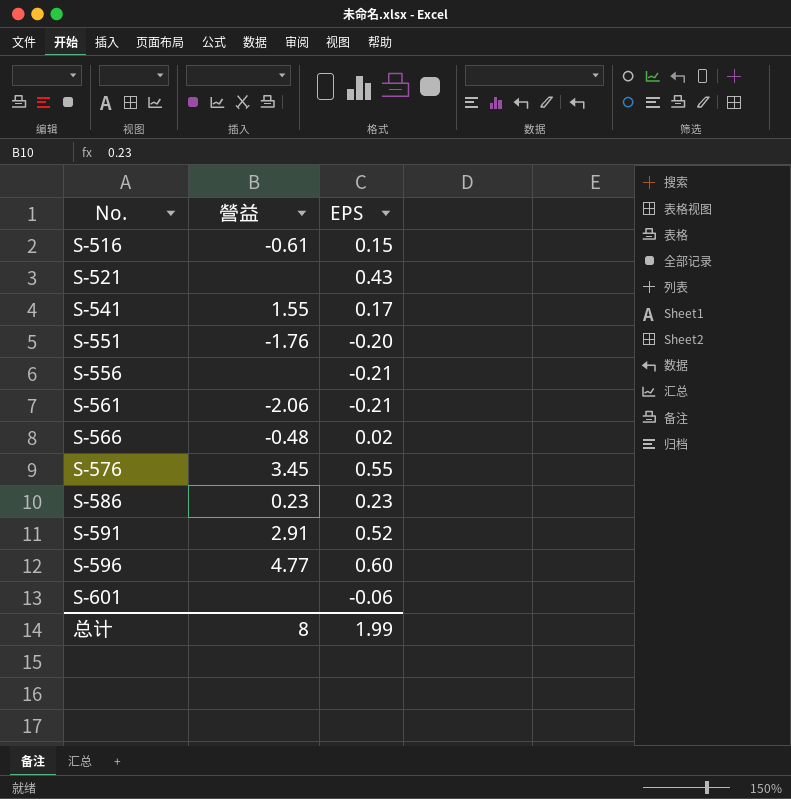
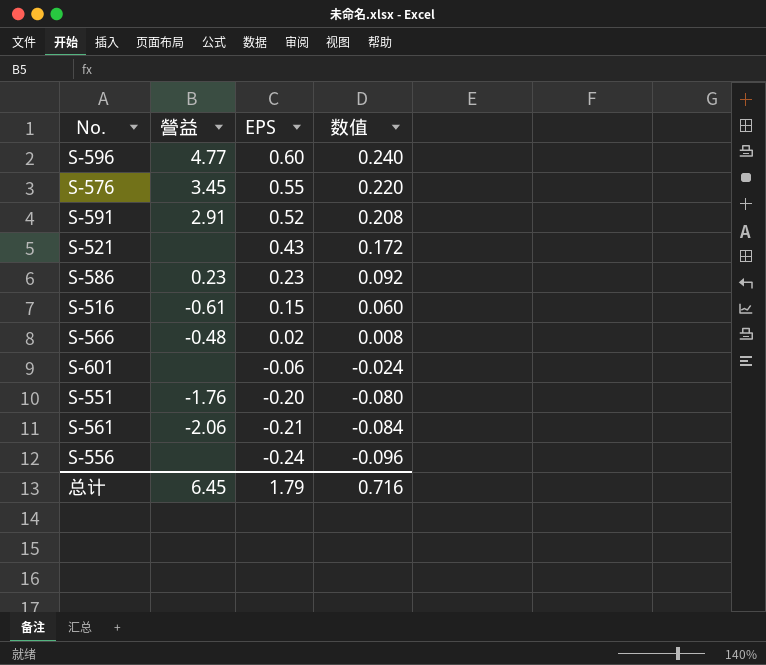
row order: No. ascending -> EPS descending
column 数值 | formula: none -> [EPS] * 0.4
row S-541: 1.55 | 0.17 -> none
S-556 | EPS: -0.21 -> -0.24
总计 | 營益: 8 -> 6.45
总计 | EPS: 1.99 -> 1.79

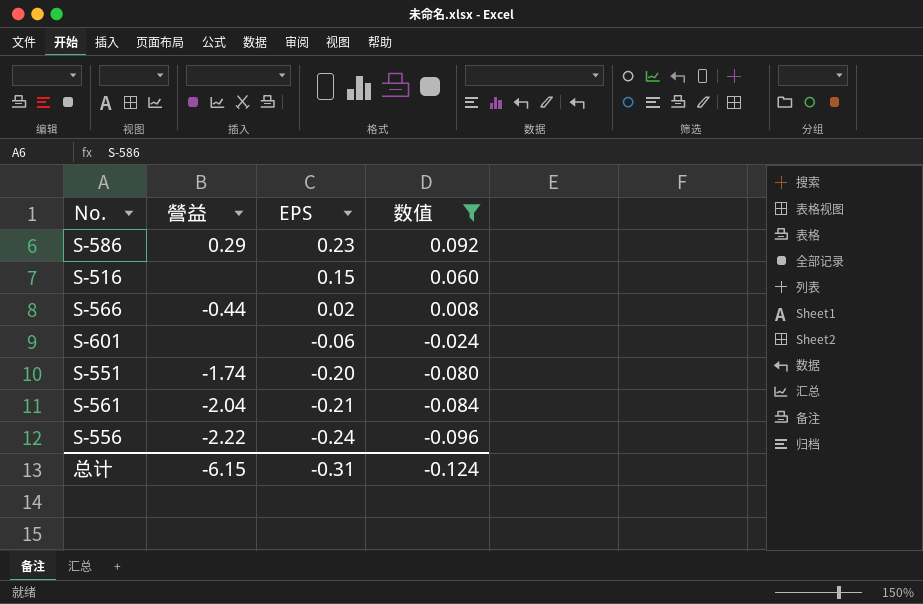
filter: none -> 数值 <= 0.092
S-586 | 營益: 0.23 -> 0.29
S-516 | 營益: -0.61 -> none
S-566 | 營益: -0.48 -> -0.44
S-551 | 營益: -1.76 -> -1.74
S-561 | 營益: -2.06 -> -2.04
S-556 | 營益: none -> -2.22
总计 | 營益: 6.45 -> -6.15
总计 | EPS: 1.79 -> -0.31
总计 | 数值: 0.716 -> -0.124

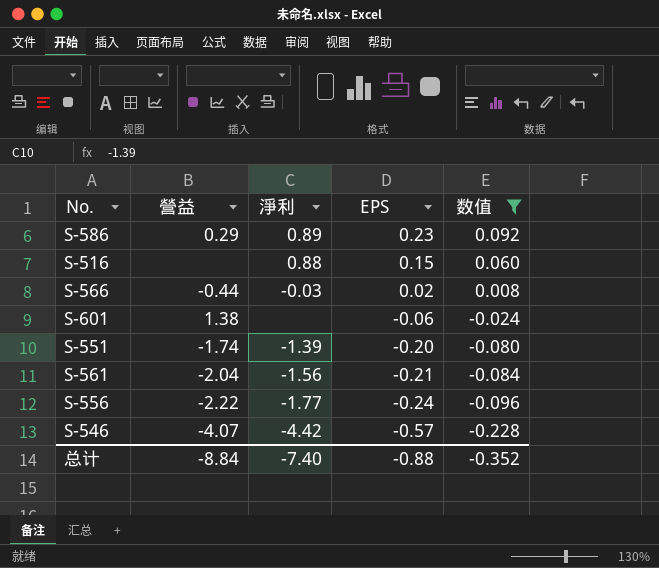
column 淨利 | position: none -> 3
S-601 | 營益: none -> 1.38
row S-546: none -> -4.07 | -4.42 | -0.57 | -0.228
总计 | 營益: -6.15 -> -8.84
总计 | EPS: -0.31 -> -0.88
总计 | 数值: -0.124 -> -0.352

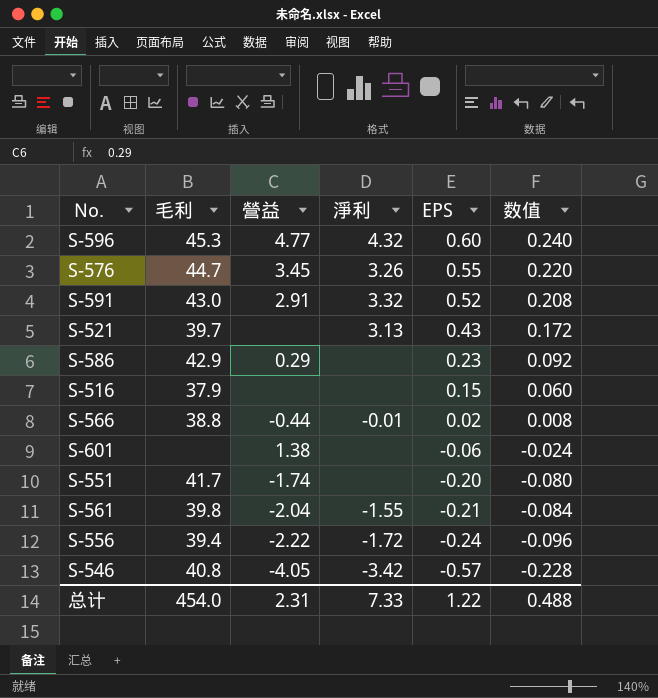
filter: 数值 <= 0.092 -> none
column 毛利 | position: none -> 2
S-586 | 淨利: 0.89 -> none
S-516 | 淨利: 0.88 -> none
S-566 | 淨利: -0.03 -> -0.01
S-551 | 淨利: -1.39 -> none
S-561 | 淨利: -1.56 -> -1.55
S-556 | 淨利: -1.77 -> -1.72
S-546 | 營益: -4.07 -> -4.05
S-546 | 淨利: -4.42 -> -3.42
总计 | 營益: -8.84 -> 2.31
总计 | 淨利: -7.40 -> 7.33
总计 | EPS: -0.88 -> 1.22
总计 | 数值: -0.352 -> 0.488

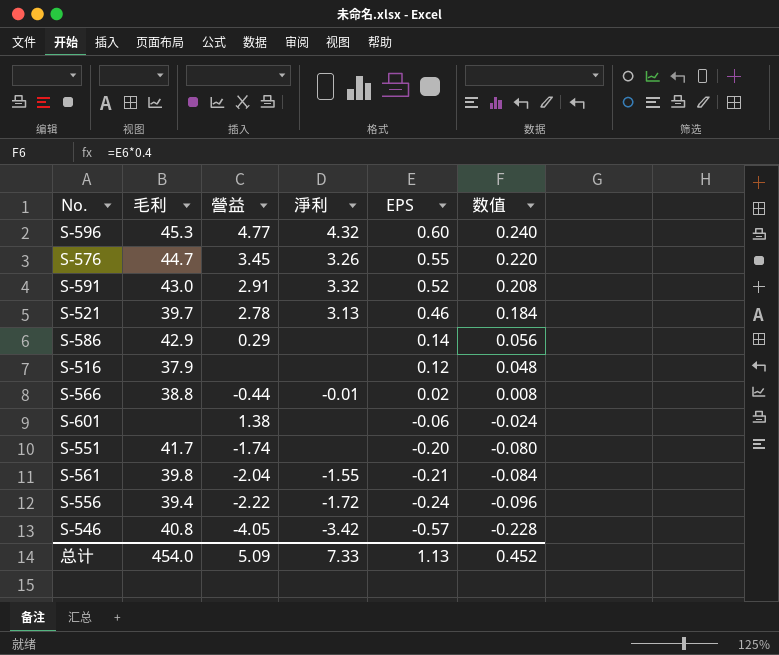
S-521 | 營益: none -> 2.78
S-521 | EPS: 0.43 -> 0.46
S-521 | 数值: 0.172 -> 0.184
S-586 | EPS: 0.23 -> 0.14
S-586 | 数值: 0.092 -> 0.056
S-516 | EPS: 0.15 -> 0.12
S-516 | 数值: 0.060 -> 0.048
总计 | 營益: 2.31 -> 5.09
总计 | EPS: 1.22 -> 1.13
总计 | 数值: 0.488 -> 0.452

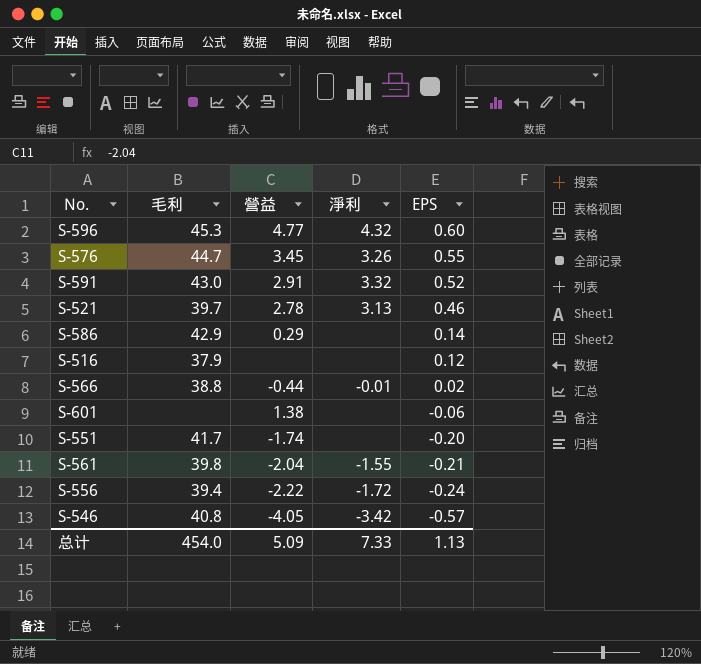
column 数值 | formula: [EPS] * 0.4 -> none

